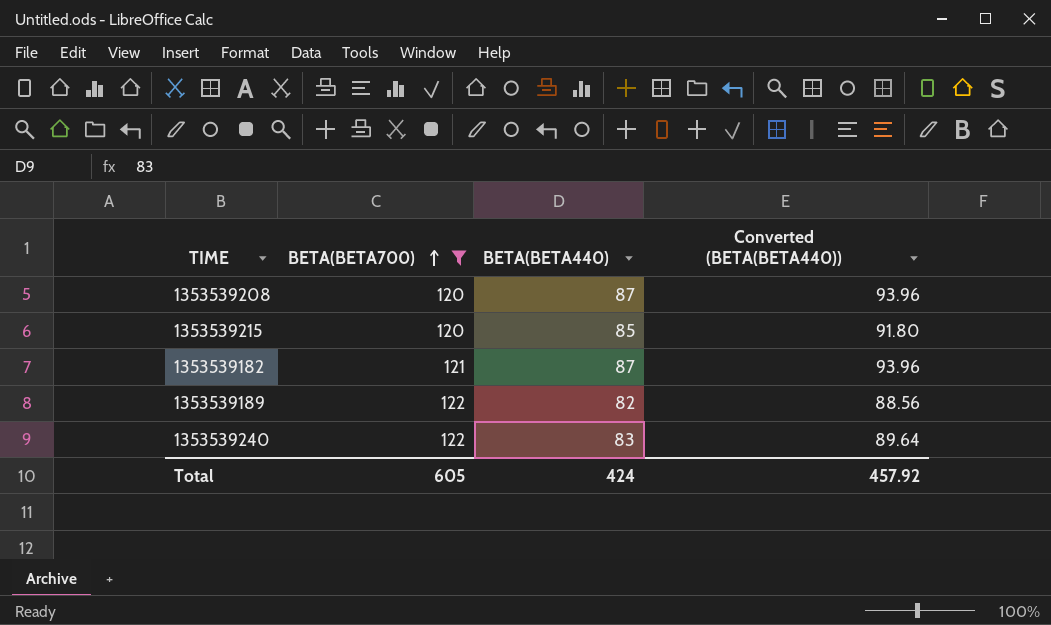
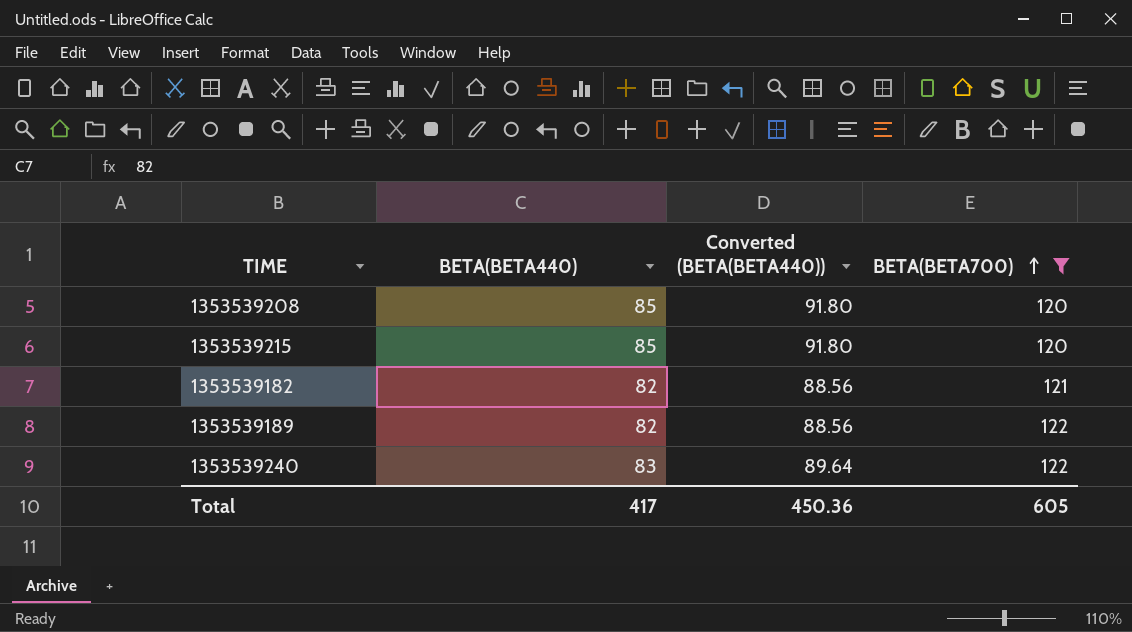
column BETA(BETA700) | position: 2 -> 4
1353539208 | BETA(BETA440): 87 -> 85
1353539208 | Converted (BETA(BETA440)): 93.96 -> 91.80
1353539182 | BETA(BETA440): 87 -> 82
1353539182 | Converted (BETA(BETA440)): 93.96 -> 88.56
Total | BETA(BETA440): 424 -> 417
Total | Converted (BETA(BETA440)): 457.92 -> 450.36

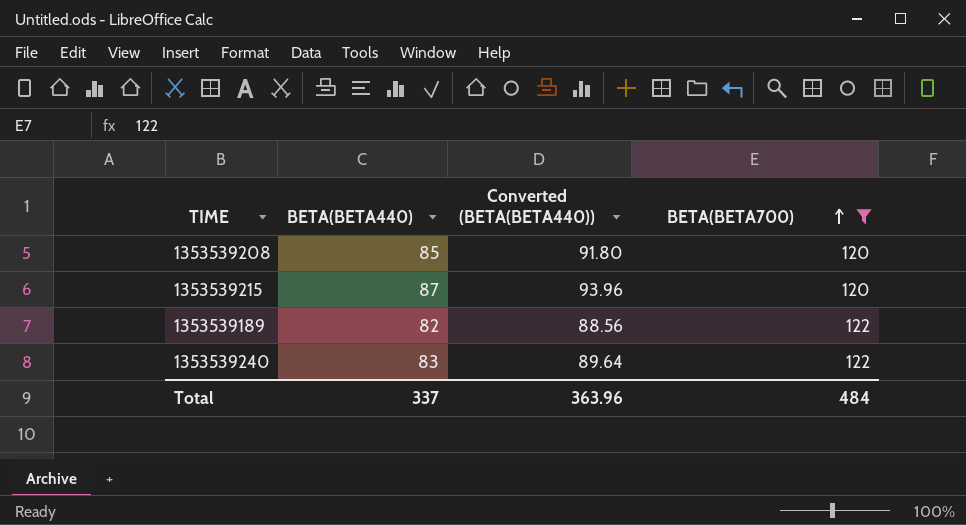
row 1353539182: 82 | 88.56 | 121 -> none
1353539215 | BETA(BETA440): 85 -> 87
1353539215 | Converted (BETA(BETA440)): 91.80 -> 93.96
Total | BETA(BETA440): 417 -> 337
Total | Converted (BETA(BETA440)): 450.36 -> 363.96
Total | BETA(BETA700): 605 -> 484

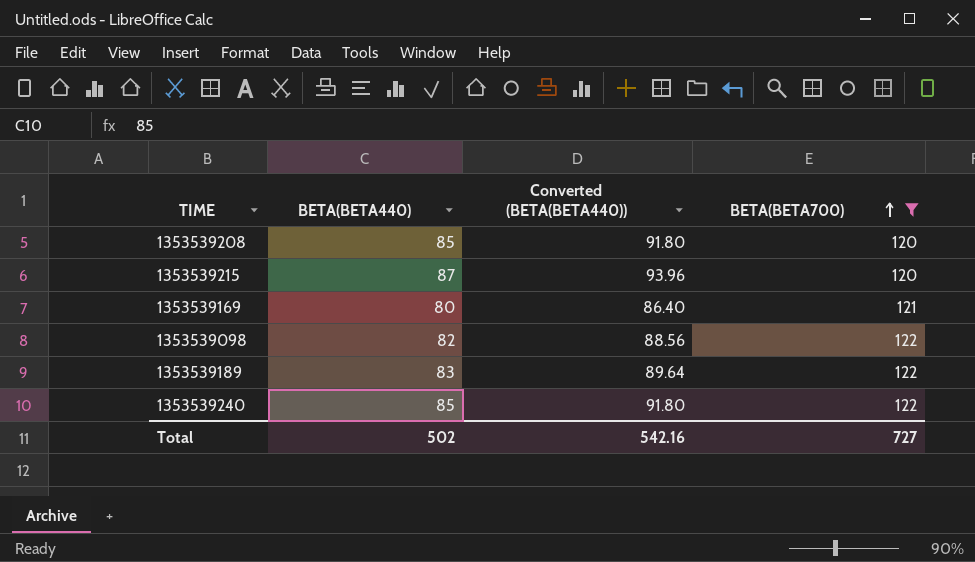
row 1353539169: none -> 80 | 86.40 | 121
row 1353539098: none -> 82 | 88.56 | 122
1353539189 | BETA(BETA440): 82 -> 83
1353539189 | Converted (BETA(BETA440)): 88.56 -> 89.64
1353539240 | BETA(BETA440): 83 -> 85
1353539240 | Converted (BETA(BETA440)): 89.64 -> 91.80
Total | BETA(BETA440): 337 -> 502
Total | Converted (BETA(BETA440)): 363.96 -> 542.16
Total | BETA(BETA700): 484 -> 727

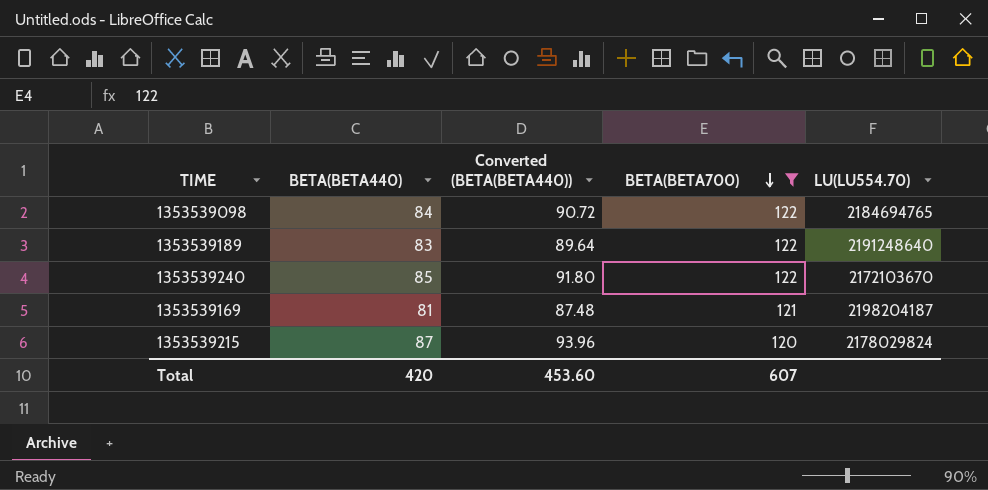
row order: BETA(BETA700) ascending -> BETA(BETA700) descending
column LU(LU554.70) | position: none -> 5
row 1353539208: 85 | 91.80 | 120 -> none
1353539098 | BETA(BETA440): 82 -> 84
1353539098 | Converted (BETA(BETA440)): 88.56 -> 90.72
1353539169 | BETA(BETA440): 80 -> 81
1353539169 | Converted (BETA(BETA440)): 86.40 -> 87.48
Total | BETA(BETA440): 502 -> 420
Total | Converted (BETA(BETA440)): 542.16 -> 453.60
Total | BETA(BETA700): 727 -> 607

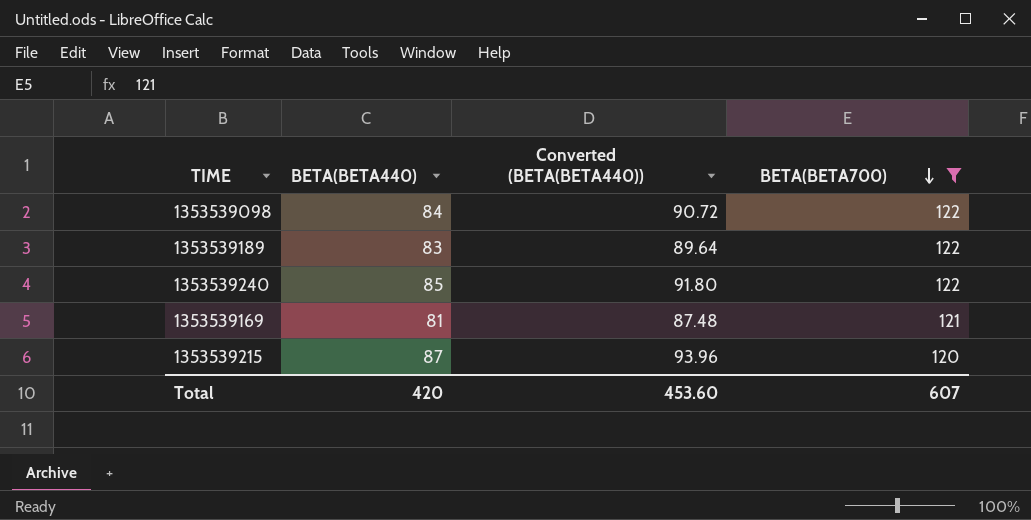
column LU(LU554.70) | position: 5 -> none

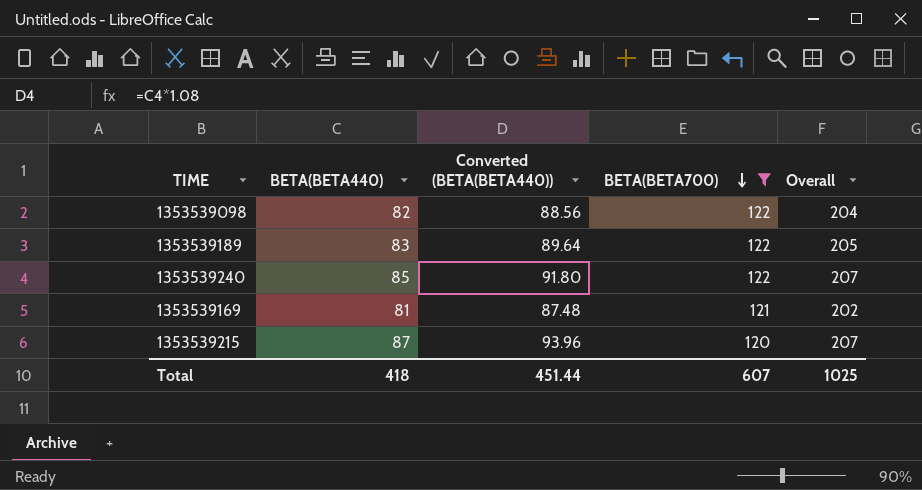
column Overall | formula: none -> [BETA(BETA440)] + [BETA(BETA700)]
1353539098 | BETA(BETA440): 84 -> 82
1353539098 | Converted (BETA(BETA440)): 90.72 -> 88.56
Total | BETA(BETA440): 420 -> 418
Total | Converted (BETA(BETA440)): 453.60 -> 451.44

